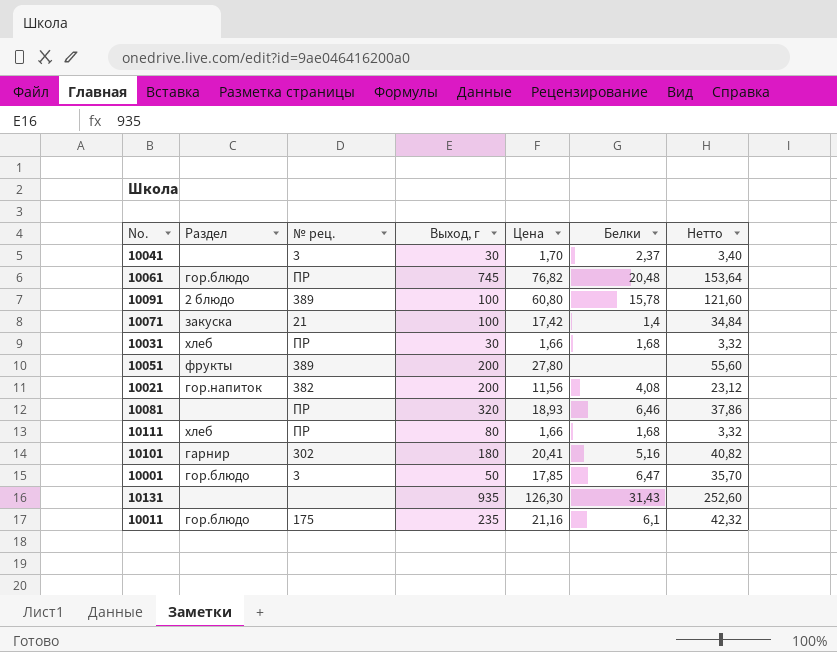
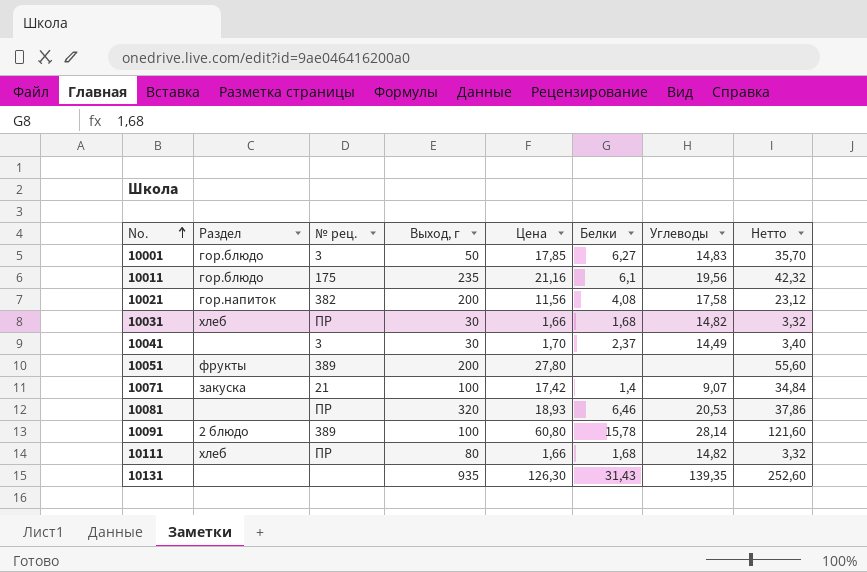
row order: none -> No. ascending
column Углеводы | position: none -> 7
row 10061: гор.блюдо | ПР | 745 | 76,82 | 20,48 | 153,64 -> none
row 10101: гарнир | 302 | 180 | 20,41 | 5,16 | 40,82 -> none
10001 | Белки: 6,47 -> 6,27

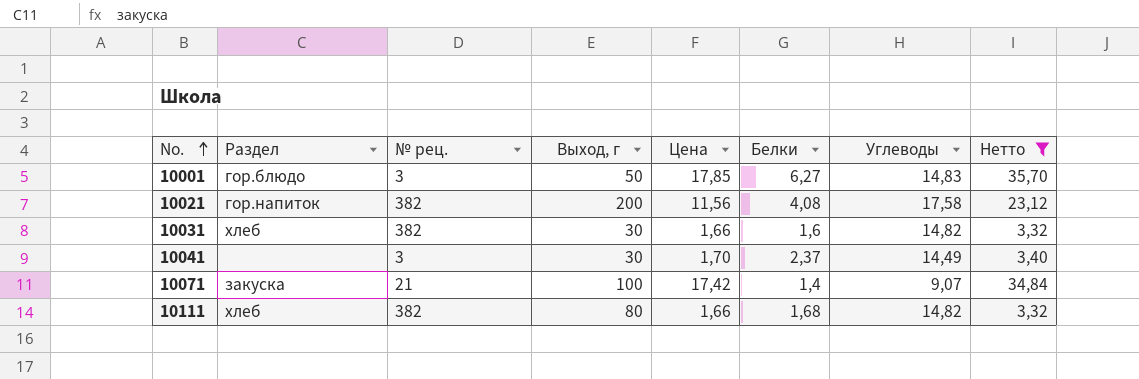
filter: none -> Нетто <= 35,70
10031 | № рец.: ПР -> 382
10031 | Белки: 1,68 -> 1,6
10111 | № рец.: ПР -> 382

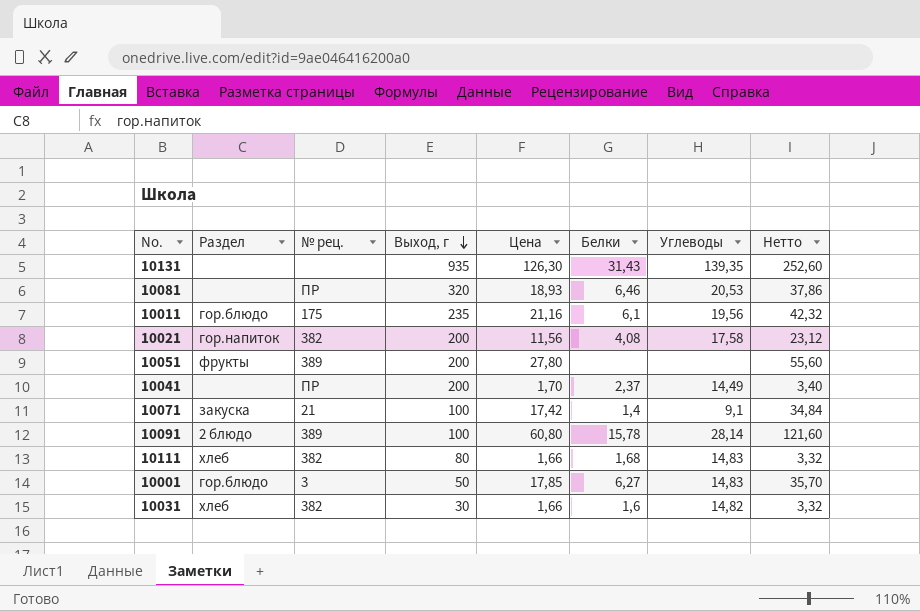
filter: Нетто <= 35,70 -> none
row order: No. ascending -> Выход, г descending
10041 | № рец.: 3 -> ПР
10041 | Выход, г: 30 -> 200
10071 | Углеводы: 9,07 -> 9,1
10111 | Углеводы: 14,82 -> 14,83

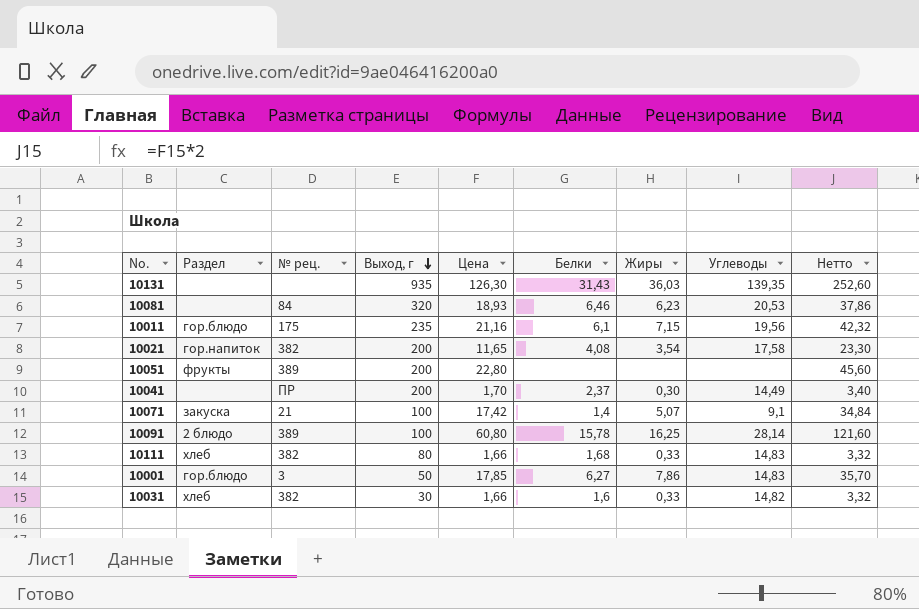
column Жиры | position: none -> 7
10081 | № рец.: ПР -> 84
10021 | Цена: 11,56 -> 11,65
10021 | Нетто: 23,12 -> 23,30
10051 | Цена: 27,80 -> 22,80
10051 | Нетто: 55,60 -> 45,60

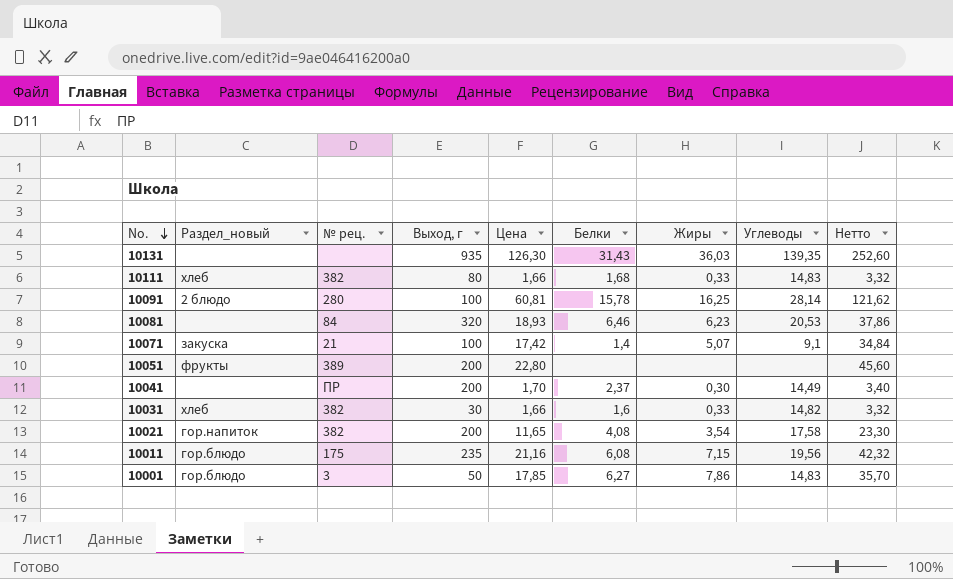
row order: Выход, г descending -> No. descending
column name: Раздел -> Раздел_новый
10091 | № рец.: 389 -> 280
10091 | Цена: 60,80 -> 60,81
10091 | Нетто: 121,60 -> 121,62
10011 | Белки: 6,1 -> 6,08

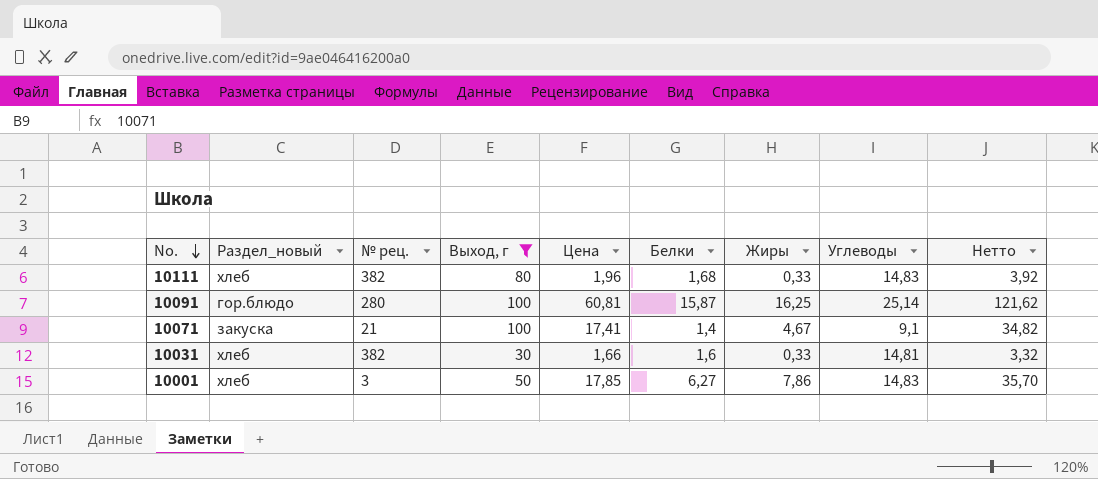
filter: none -> Выход, г <= 100
10111 | Цена: 1,66 -> 1,96
10111 | Нетто: 3,32 -> 3,92
10091 | Раздел_новый: 2 блюдо -> гор.блюдо
10091 | Белки: 15,78 -> 15,87
10091 | Углеводы: 28,14 -> 25,14
10071 | Цена: 17,42 -> 17,41
10071 | Жиры: 5,07 -> 4,67
10071 | Нетто: 34,84 -> 34,82
10031 | Углеводы: 14,82 -> 14,81
10001 | Раздел_новый: гор.блюдо -> хлеб

